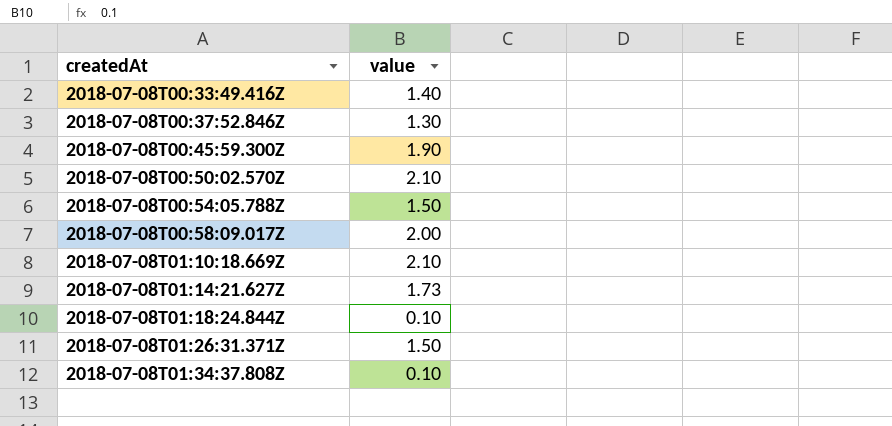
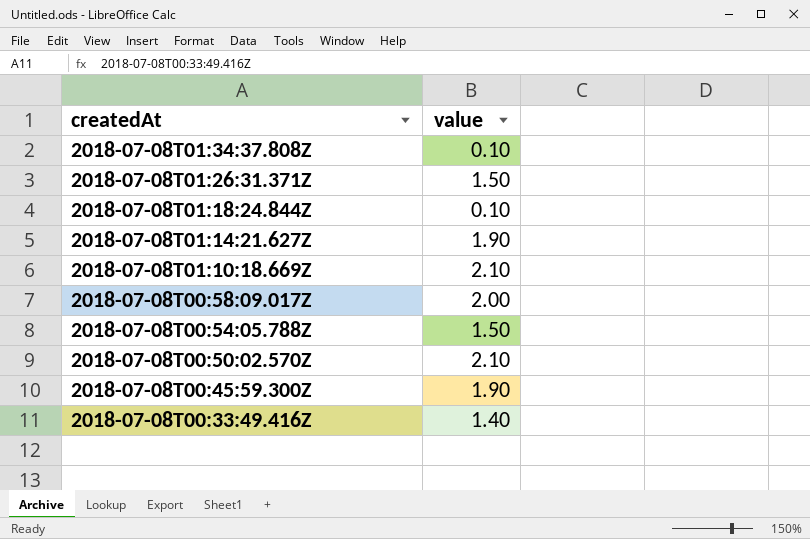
row order: createdAt ascending -> createdAt descending
row 2018-07-08T00:37:52.846Z: 1.30 -> none
2018-07-08T01:14:21.627Z | value: 1.73 -> 1.90

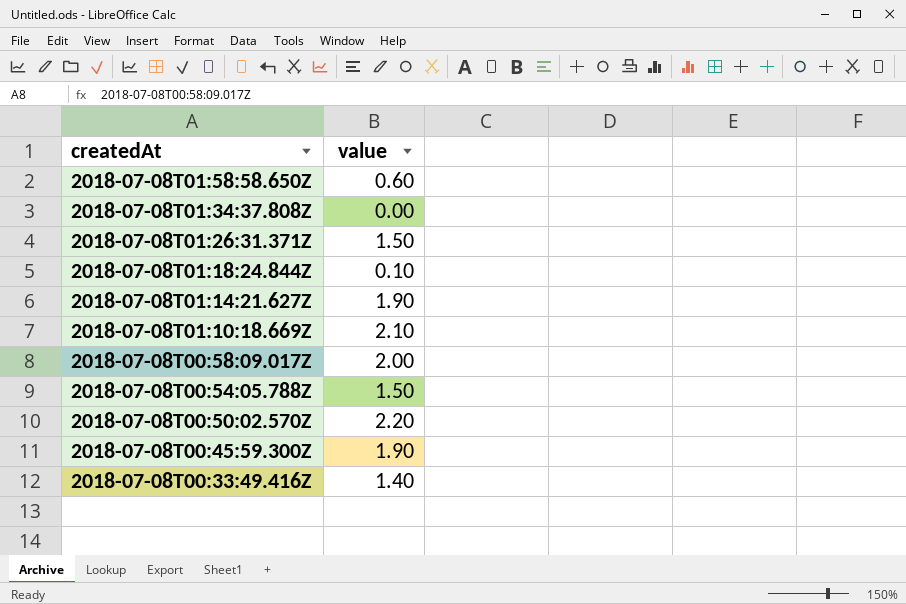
row 2018-07-08T01:58:58.650Z: none -> 0.60
2018-07-08T01:34:37.808Z | value: 0.10 -> 0.00
2018-07-08T00:50:02.570Z | value: 2.10 -> 2.20

